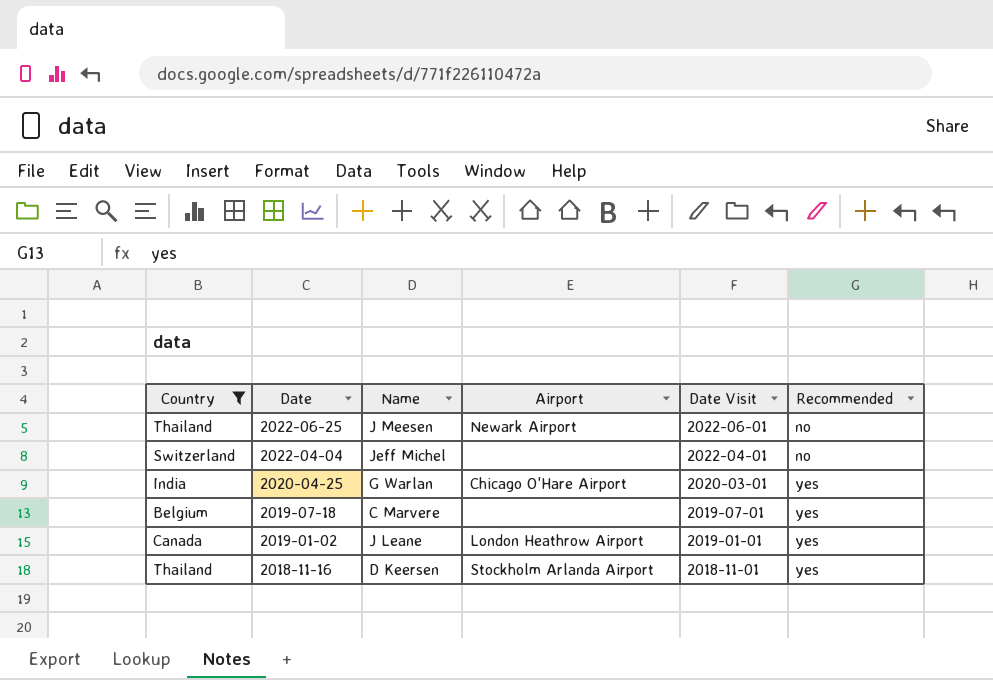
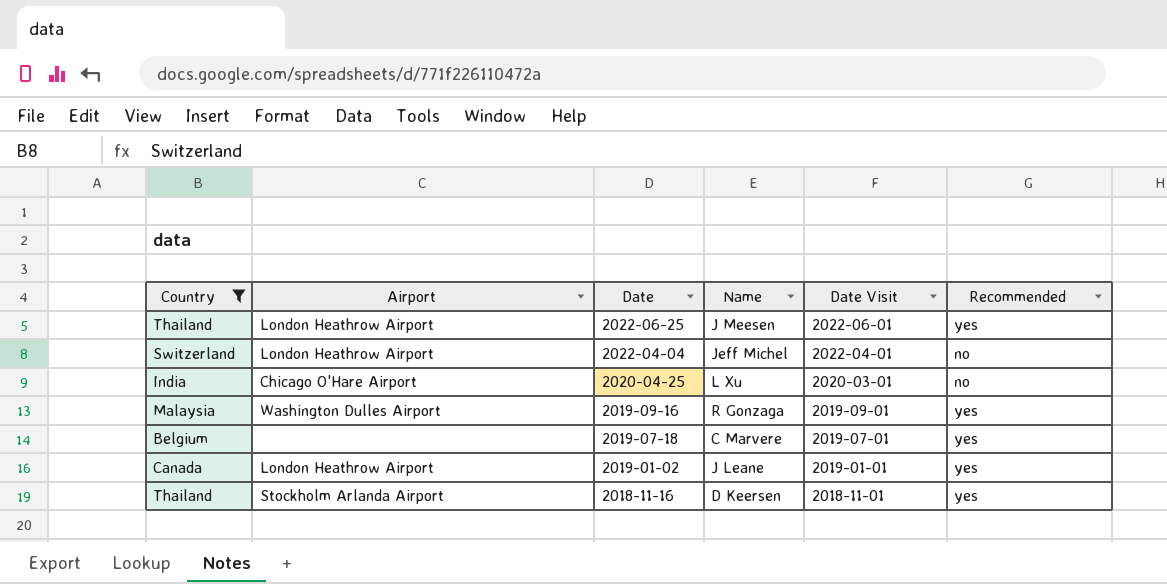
column Airport | position: 4 -> 2
2022-06-25 | Airport: Newark Airport -> London Heathrow Airport
2022-06-25 | Recommended: no -> yes
2022-04-04 | Airport: none -> London Heathrow Airport
2020-04-25 | Name: G Warlan -> L Xu
2020-04-25 | Recommended: yes -> no
row 2019-09-16: none -> Malaysia | Washington Dulles Airport | R Gonzaga | 2019-09-01 | yes

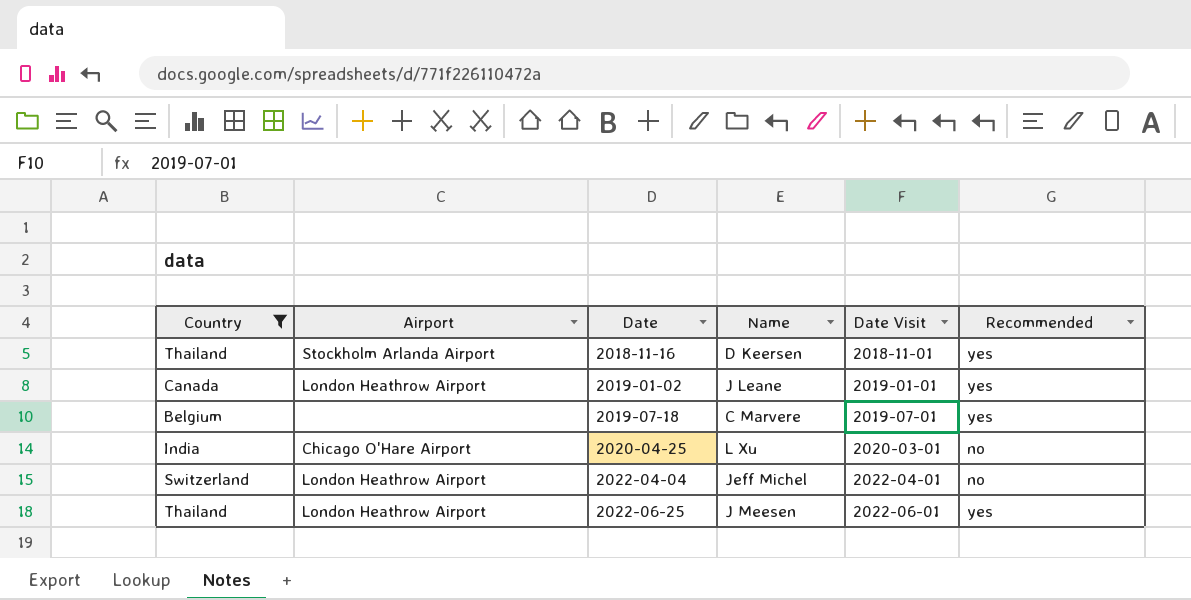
row order: Date descending -> Date ascending
row 2019-09-16: Malaysia | Washington Dulles Airport | R Gonzaga | 2019-09-01 | yes -> none

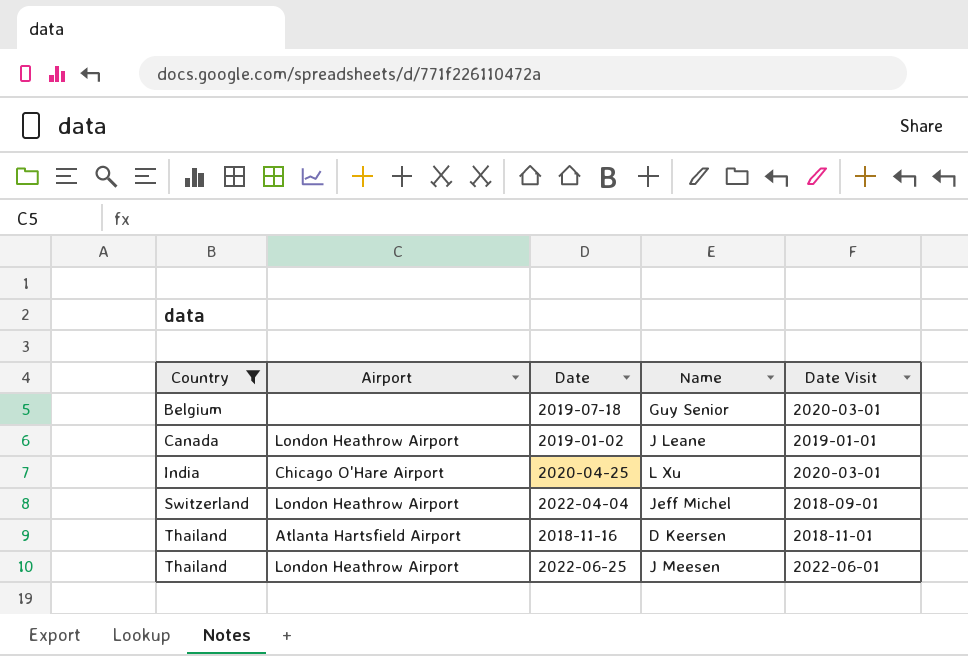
row order: Date ascending -> Country ascending
column Recommended | position: 6 -> none
2019-07-18 | Name: C Marvere -> Guy Senior
2019-07-18 | Date Visit: 2019-07-01 -> 2020-03-01
2022-04-04 | Date Visit: 2022-04-01 -> 2018-09-01
2018-11-16 | Airport: Stockholm Arlanda Airport -> Atlanta Hartsfield Airport

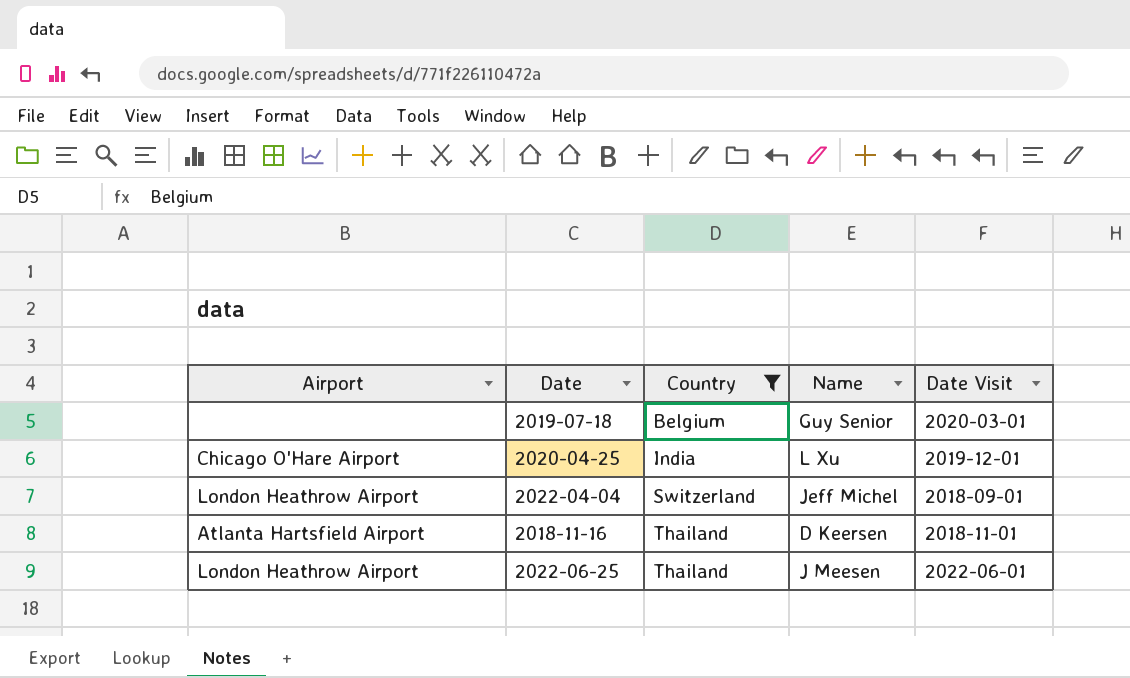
column Country | position: 1 -> 3
row 2019-01-02: Canada | London Heathrow Airport | J Leane | 2019-01-01 -> none
2020-04-25 | Date Visit: 2020-03-01 -> 2019-12-01

